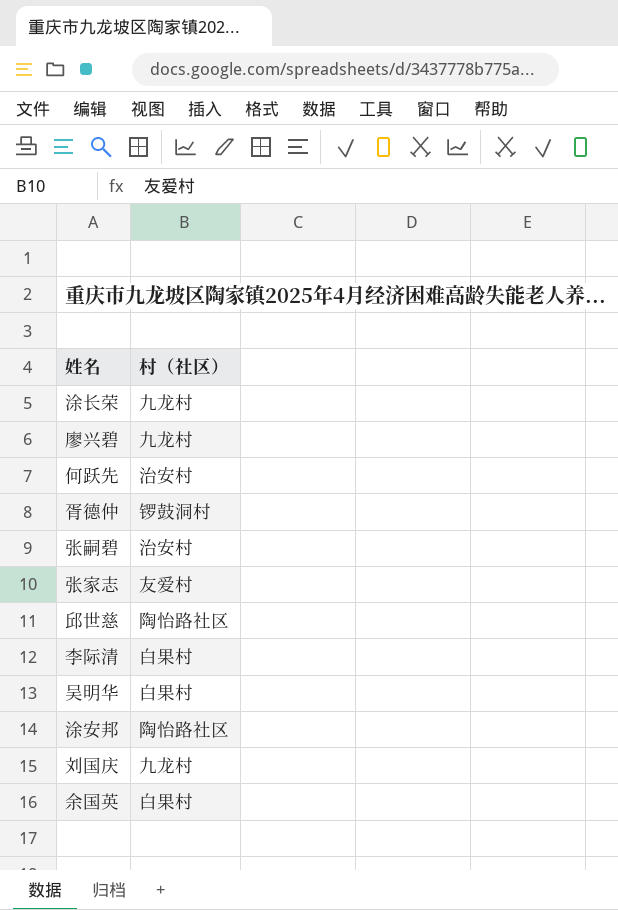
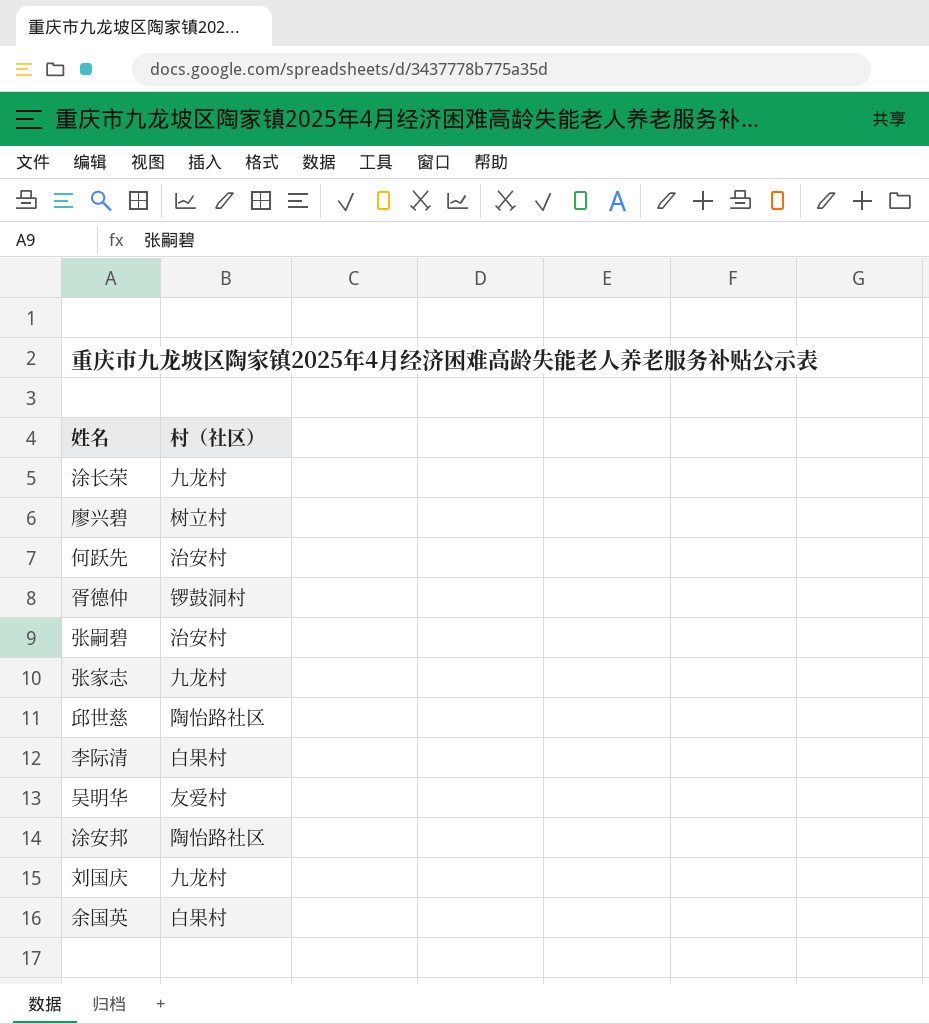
廖兴碧 | 村（社区）: 九龙村 -> 树立村
张家志 | 村（社区）: 友爱村 -> 九龙村
吴明华 | 村（社区）: 白果村 -> 友爱村

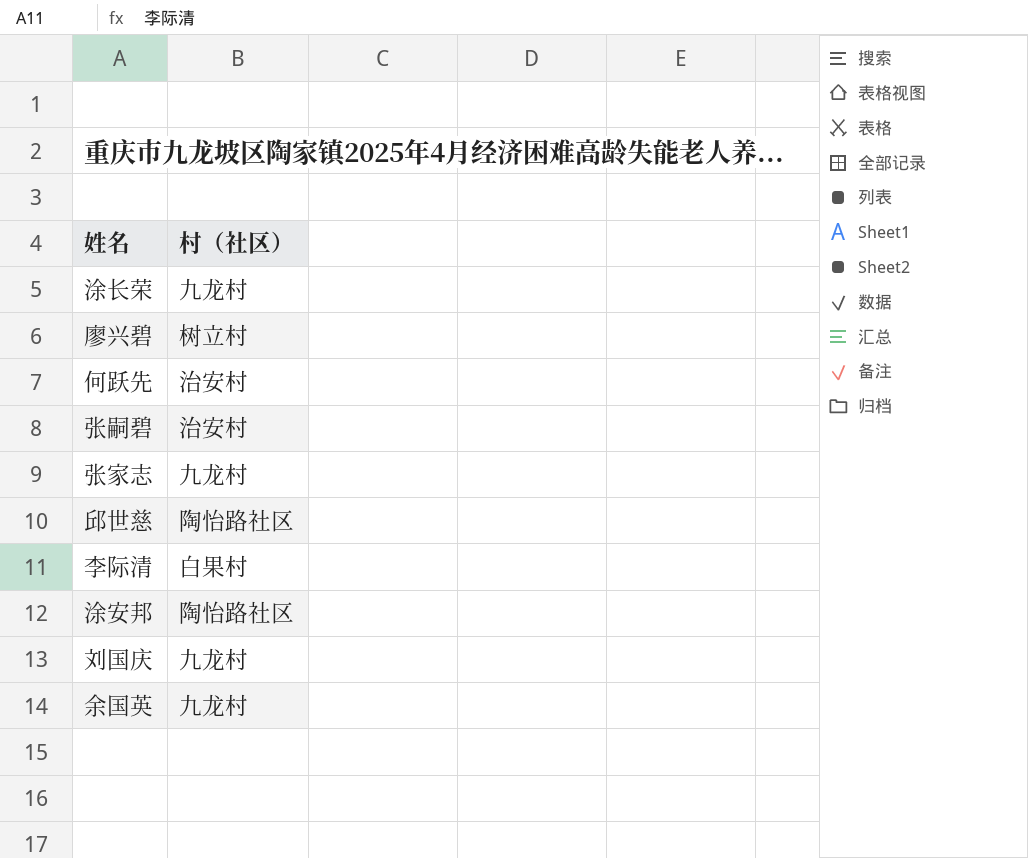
row 胥德仲: 锣鼓洞村 -> none
row 吴明华: 友爱村 -> none
余国英 | 村（社区）: 白果村 -> 九龙村

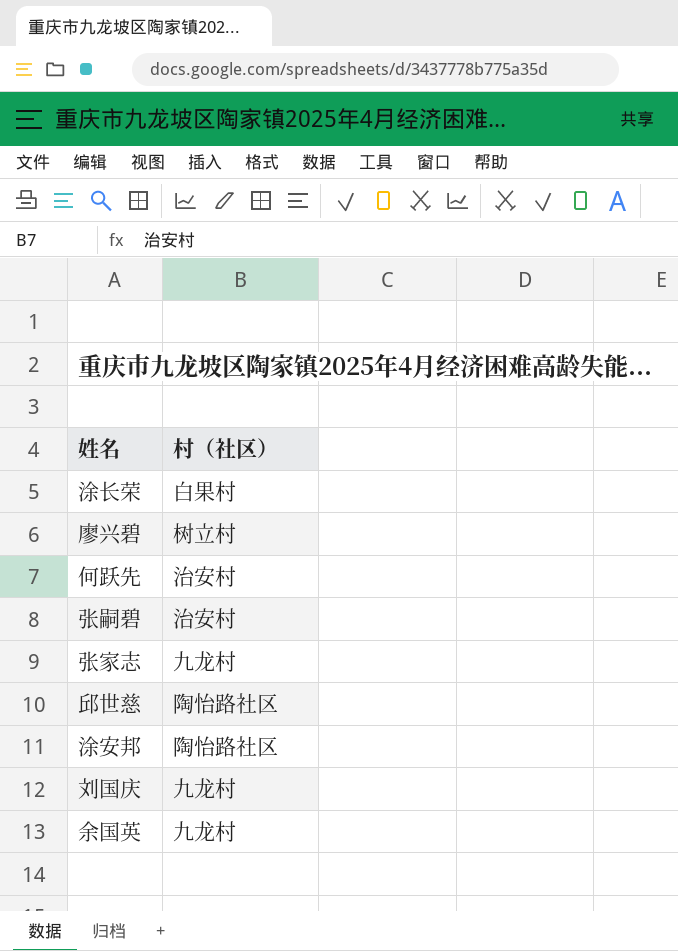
row 李际清: 白果村 -> none
涂长荣 | 村（社区）: 九龙村 -> 白果村

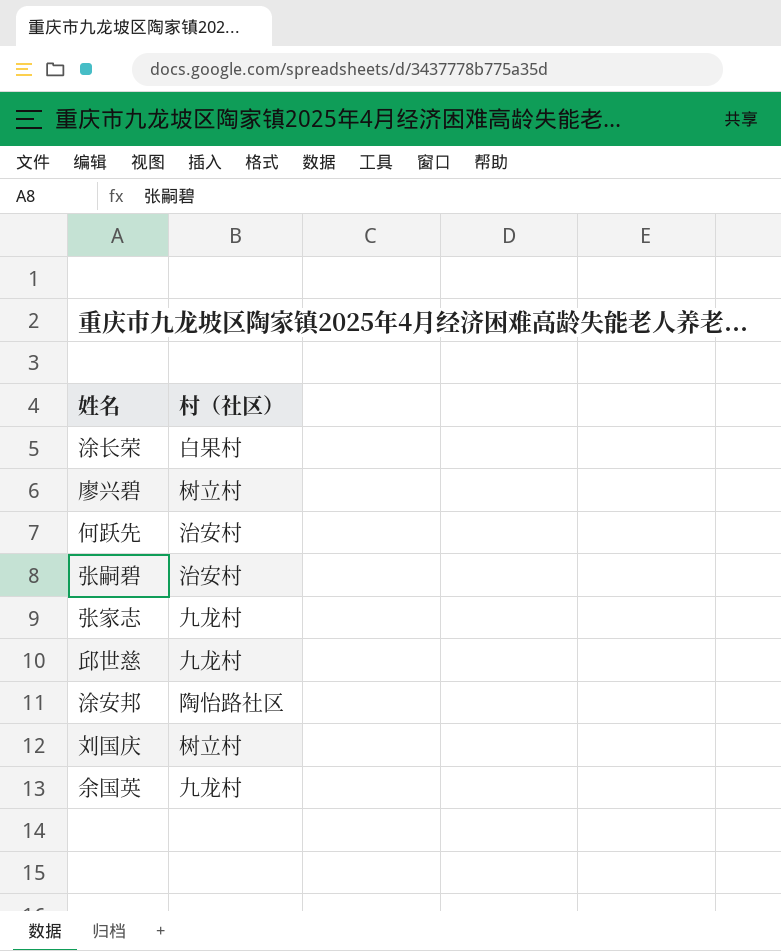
邱世慈 | 村（社区）: 陶怡路社区 -> 九龙村
刘国庆 | 村（社区）: 九龙村 -> 树立村

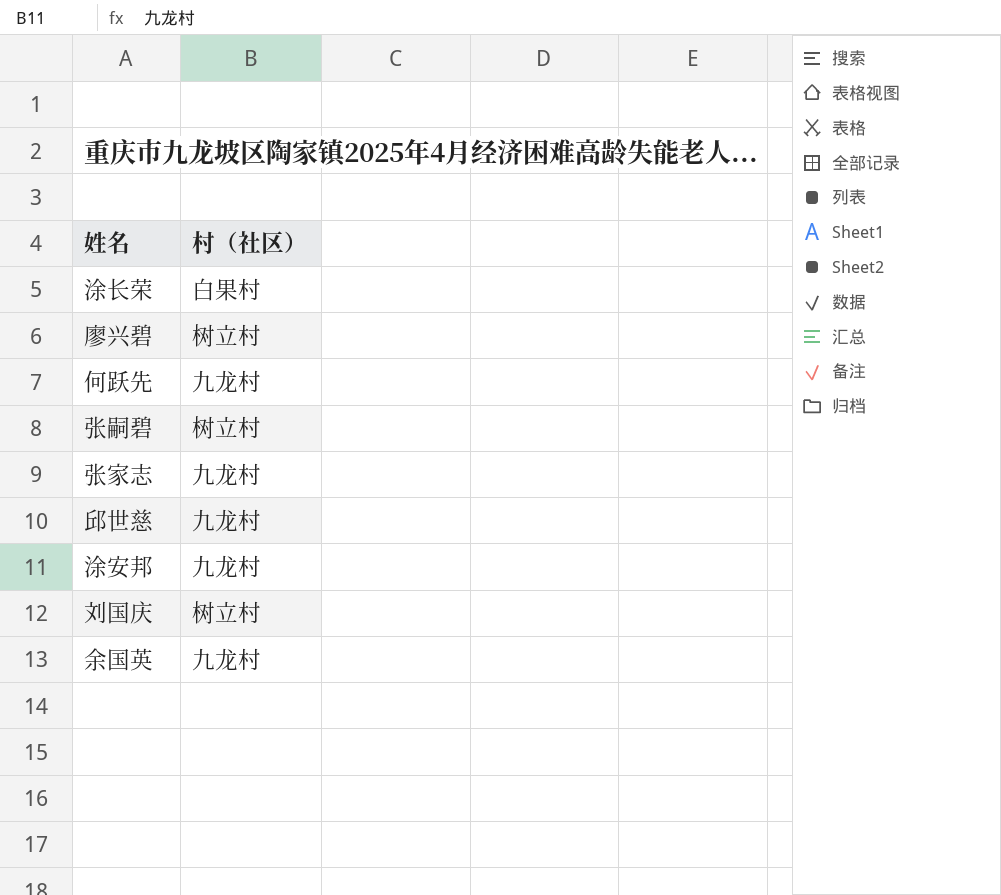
何跃先 | 村（社区）: 治安村 -> 九龙村
张嗣碧 | 村（社区）: 治安村 -> 树立村
涂安邦 | 村（社区）: 陶怡路社区 -> 九龙村

